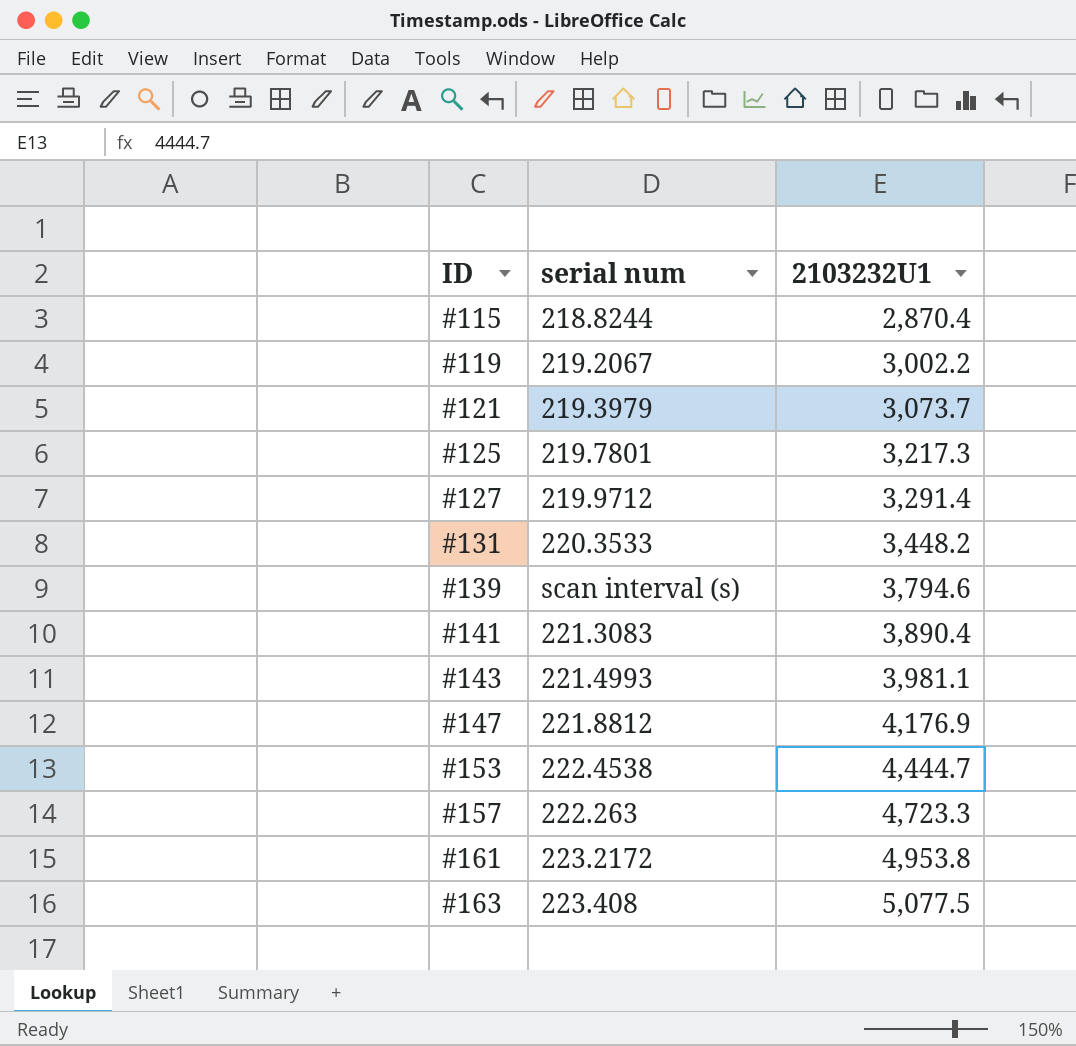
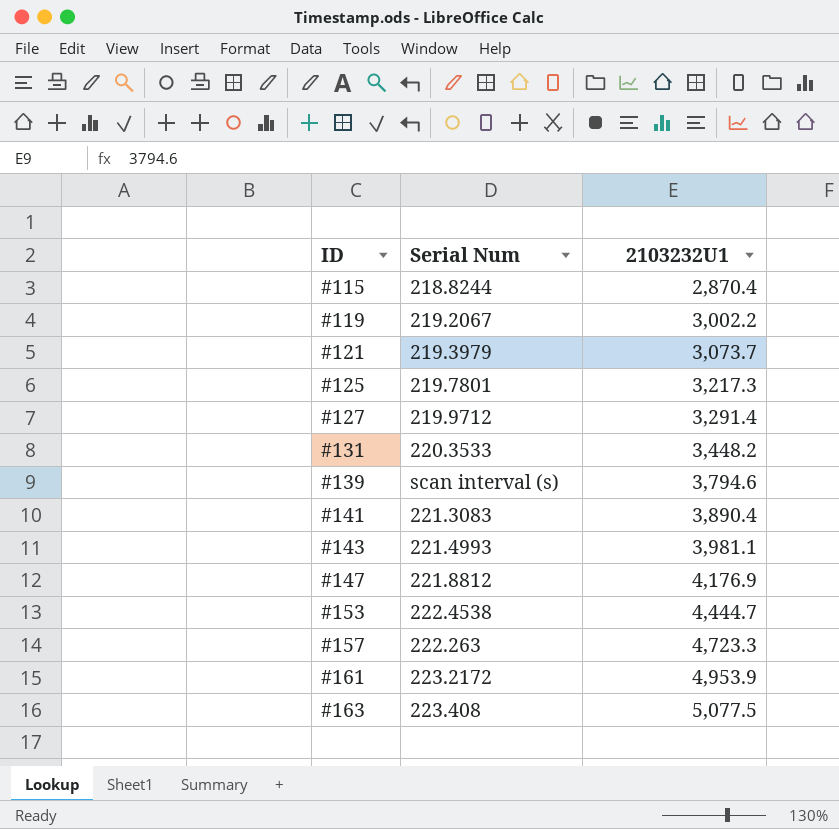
column name: serial num -> Serial Num
#161 | 2103232U1: 4,953.8 -> 4,953.9

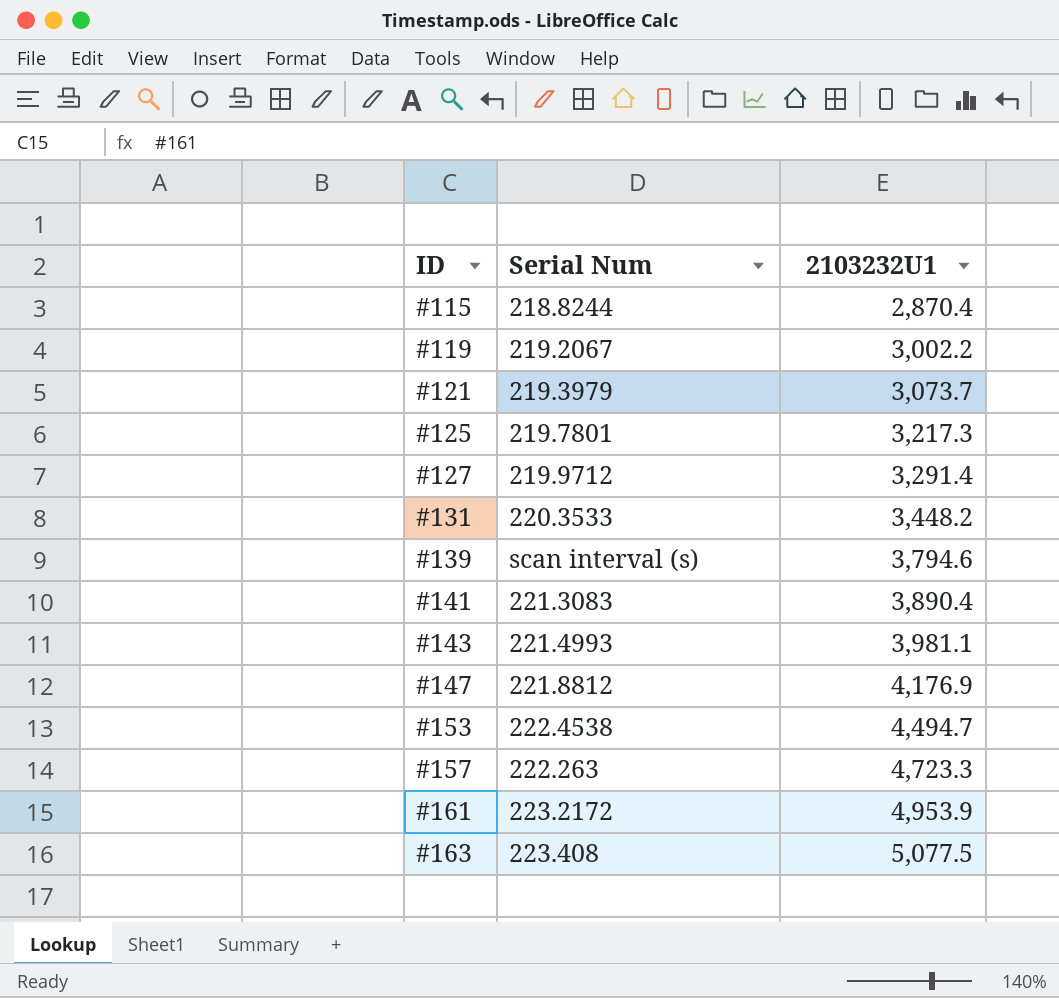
#153 | 2103232U1: 4,444.7 -> 4,494.7

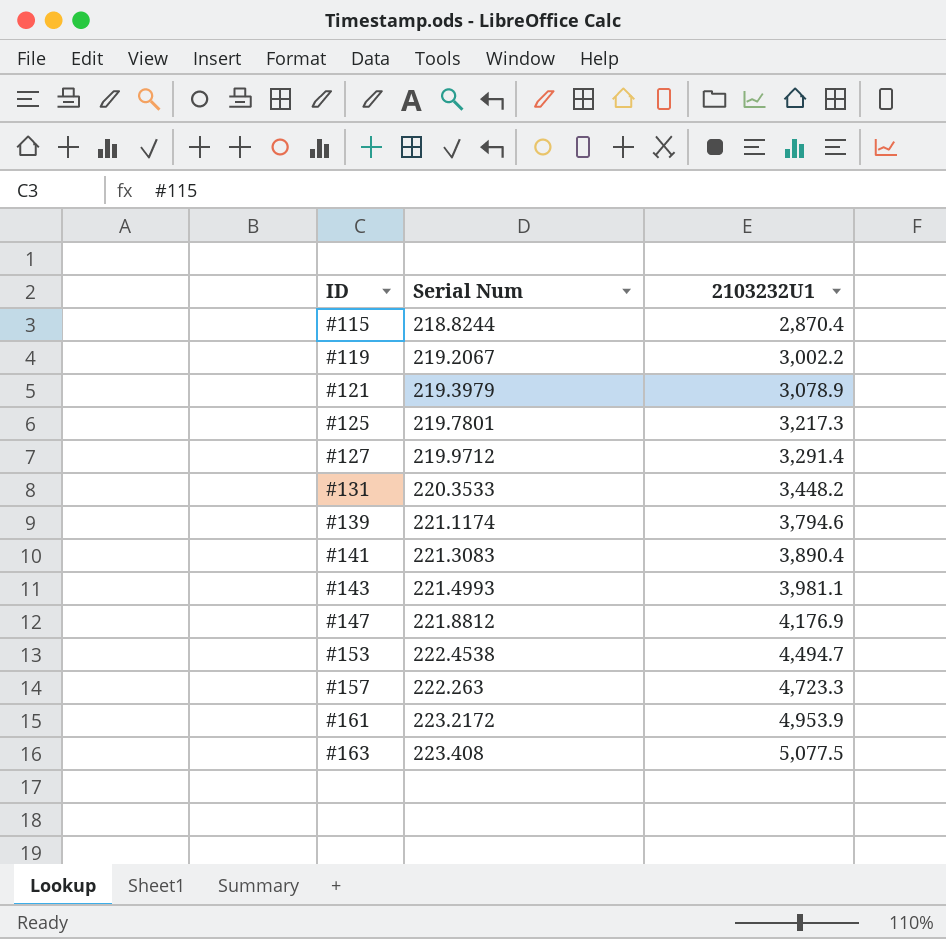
#121 | 2103232U1: 3,073.7 -> 3,078.9
#139 | Serial Num: scan interval (s) -> 221.1174

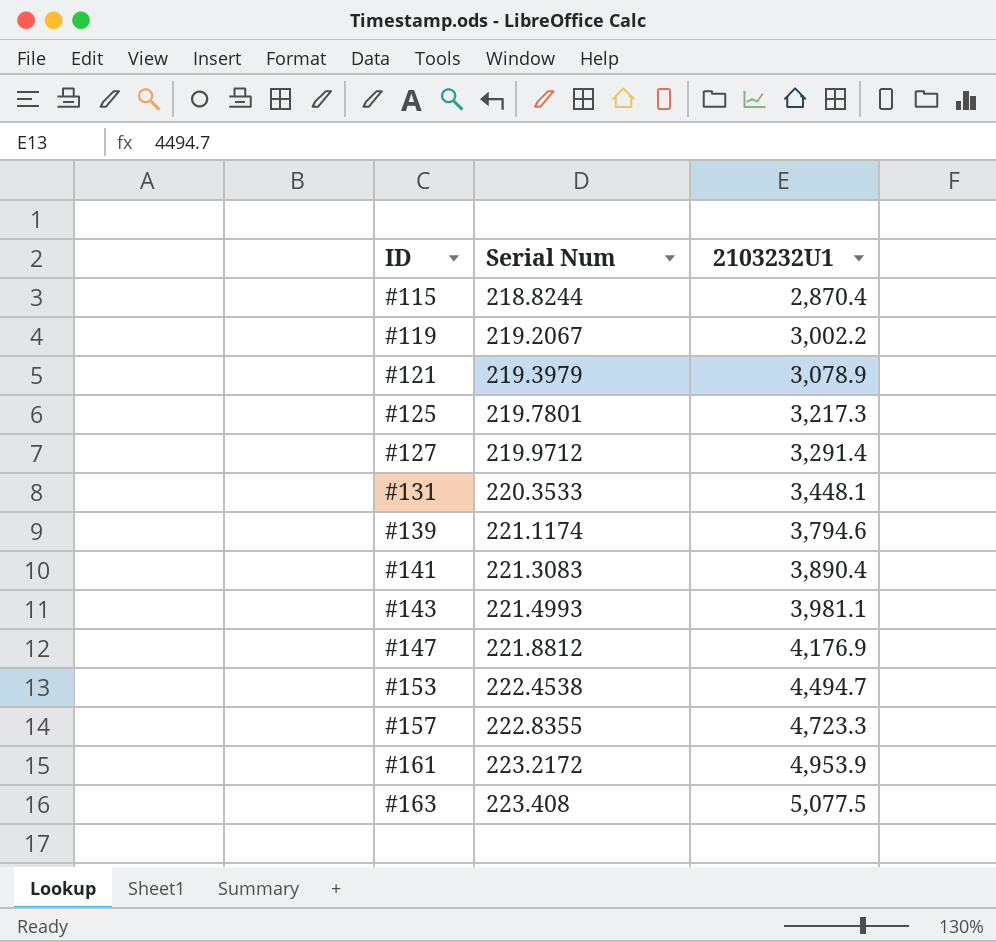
#131 | 2103232U1: 3,448.2 -> 3,448.1
#157 | Serial Num: 222.263 -> 222.8355

